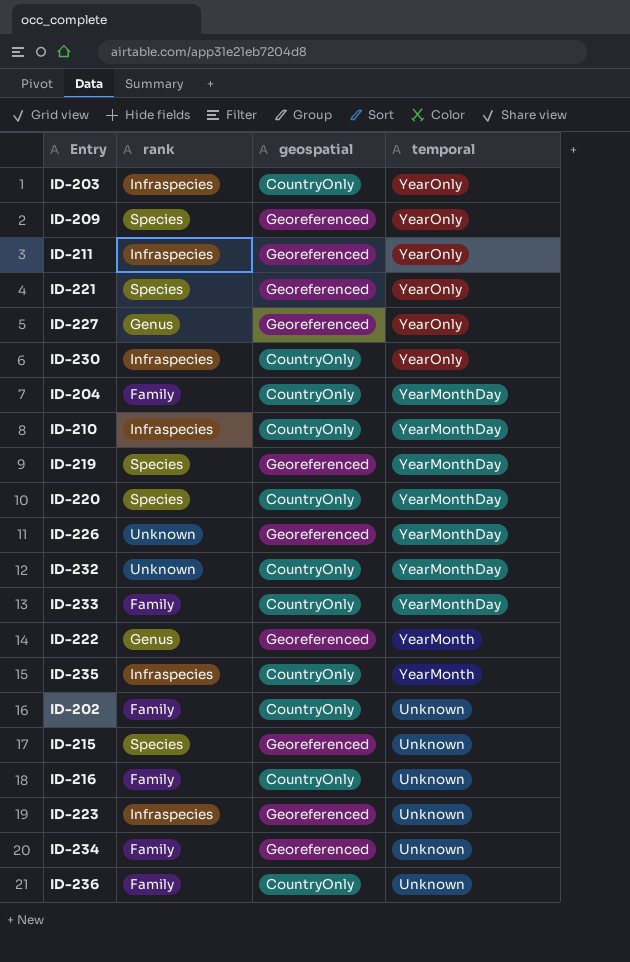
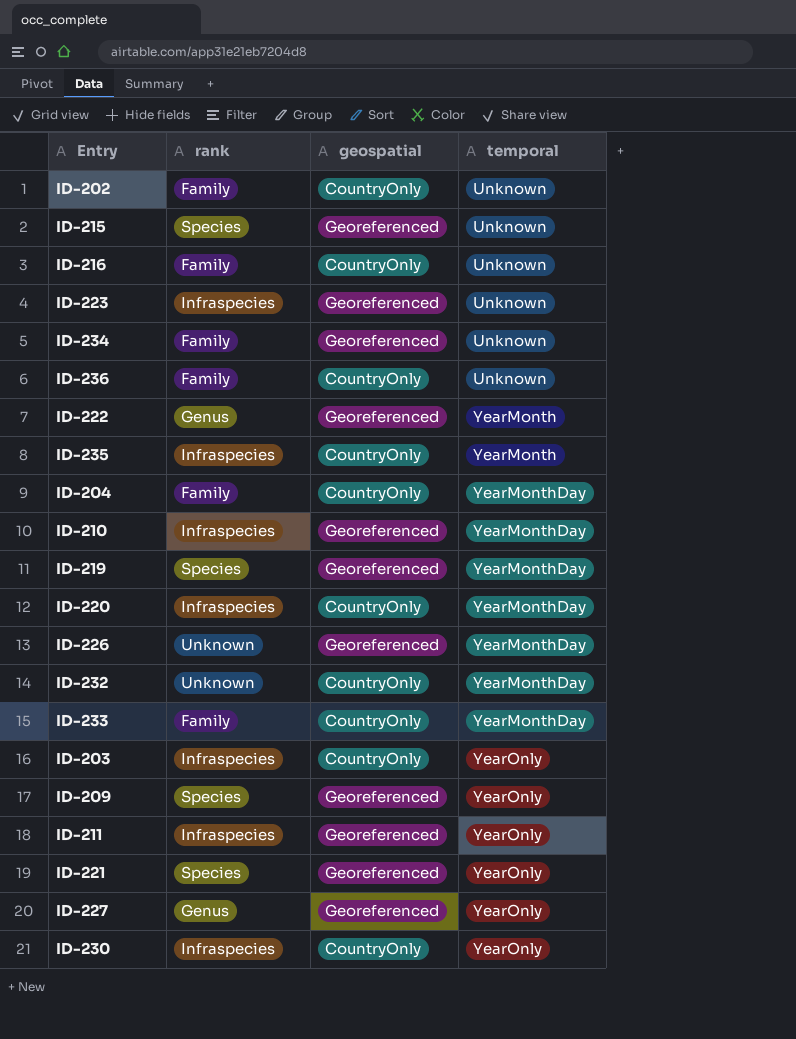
row order: temporal descending -> temporal ascending
ID-210 | geospatial: CountryOnly -> Georeferenced
ID-220 | rank: Species -> Infraspecies

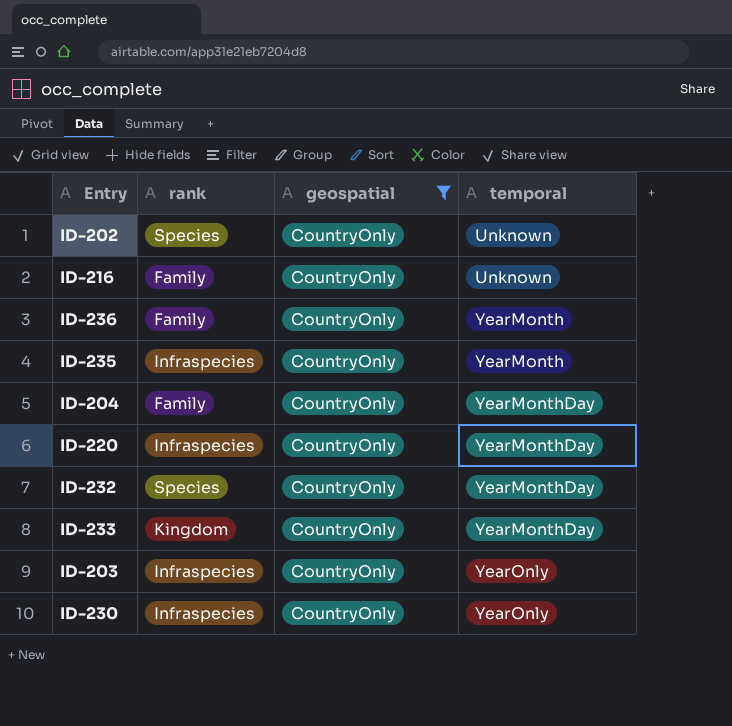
filter: none -> geospatial = CountryOnly
ID-202 | rank: Family -> Species
ID-236 | temporal: Unknown -> YearMonth
ID-232 | rank: Unknown -> Species
ID-233 | rank: Family -> Kingdom

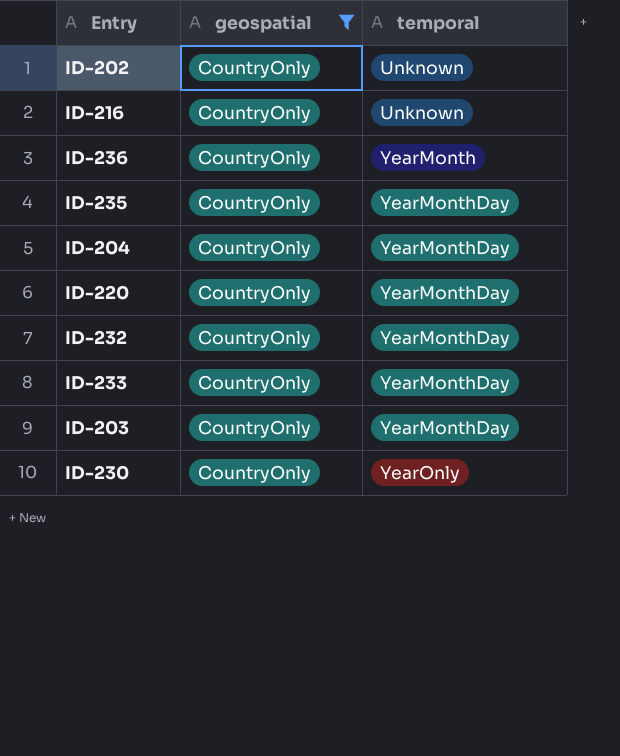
column rank | position: 2 -> none
ID-235 | temporal: YearMonth -> YearMonthDay
ID-203 | temporal: YearOnly -> YearMonthDay

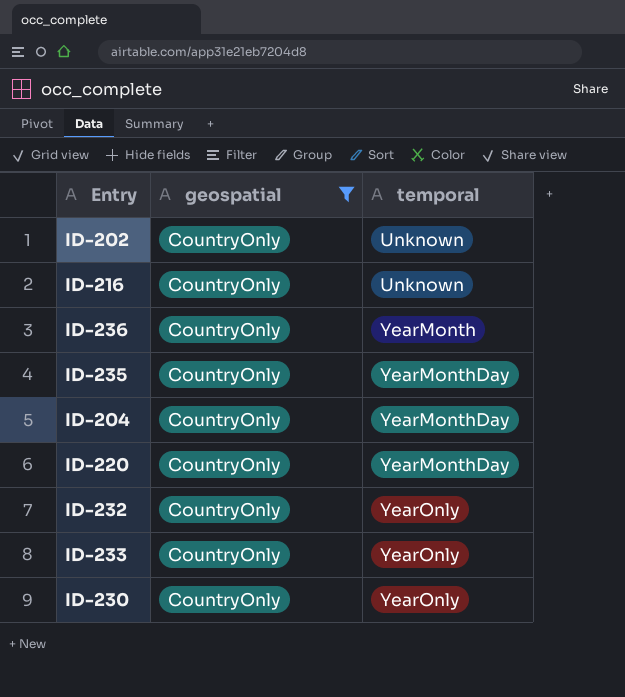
row ID-203: CountryOnly | YearMonthDay -> none
ID-232 | temporal: YearMonthDay -> YearOnly
ID-233 | temporal: YearMonthDay -> YearOnly

